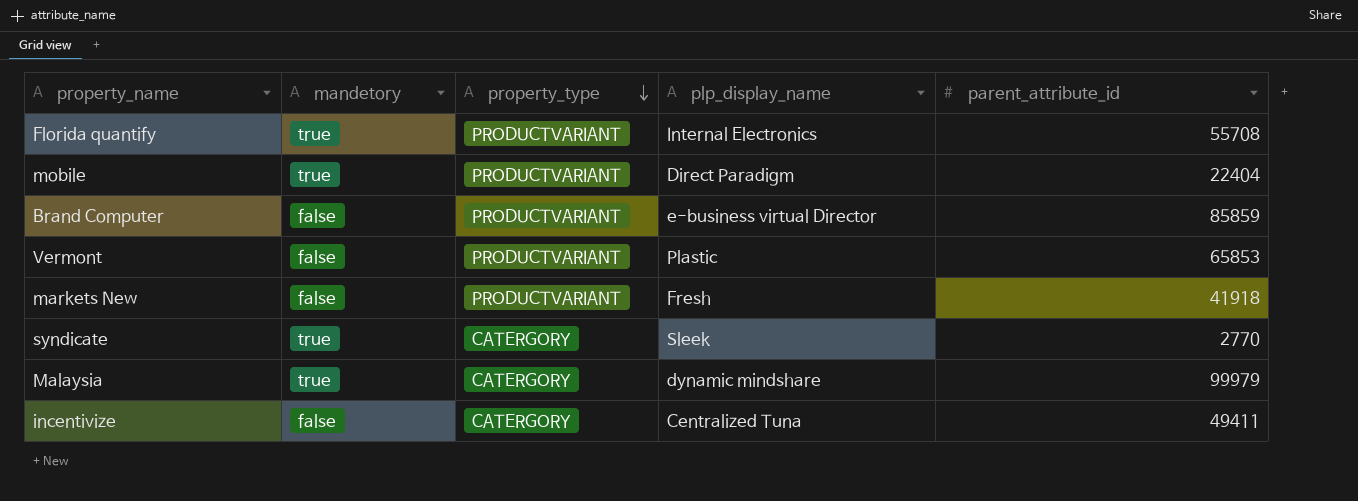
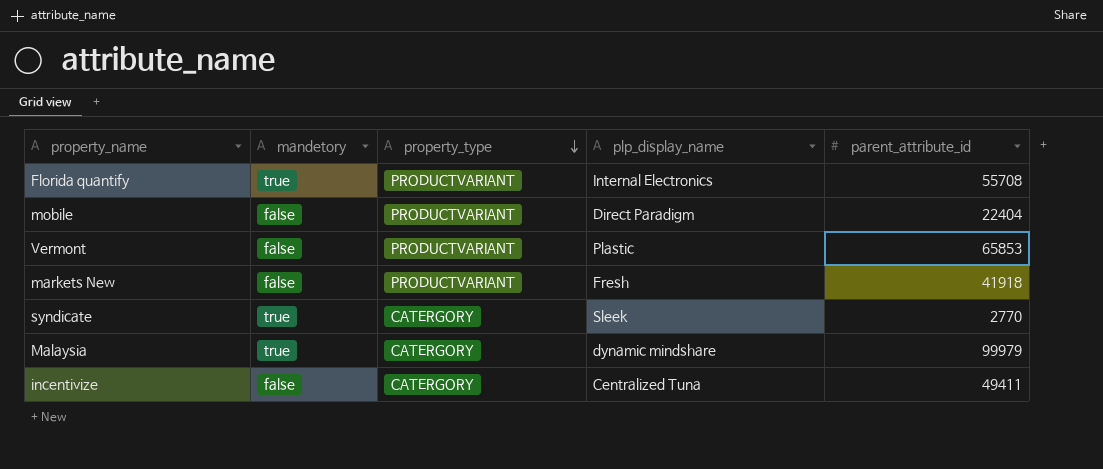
row Brand Computer: false | PRODUCTVARIANT | e-business virtual Director | 85859 -> none
mobile | mandetory: true -> false

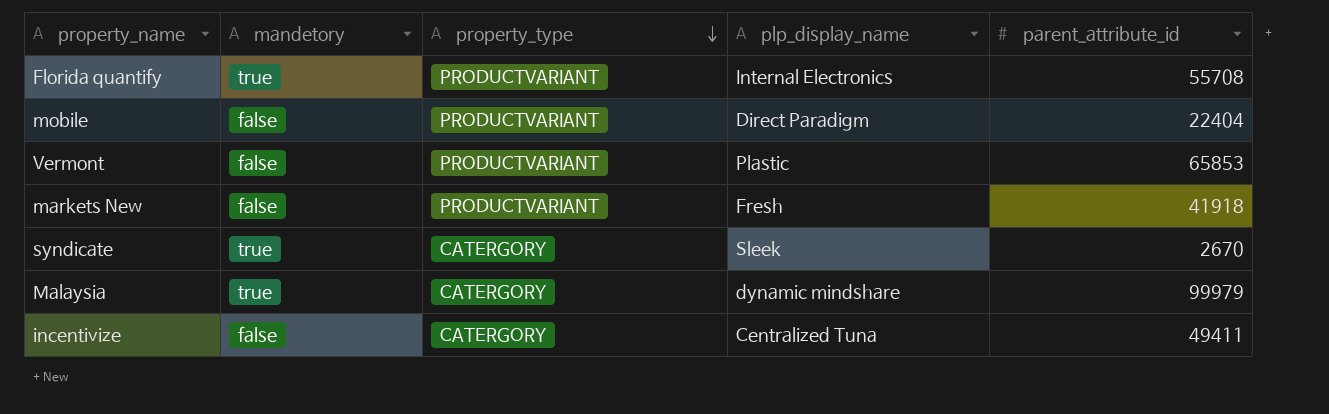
syndicate | parent_attribute_id: 2770 -> 2670

